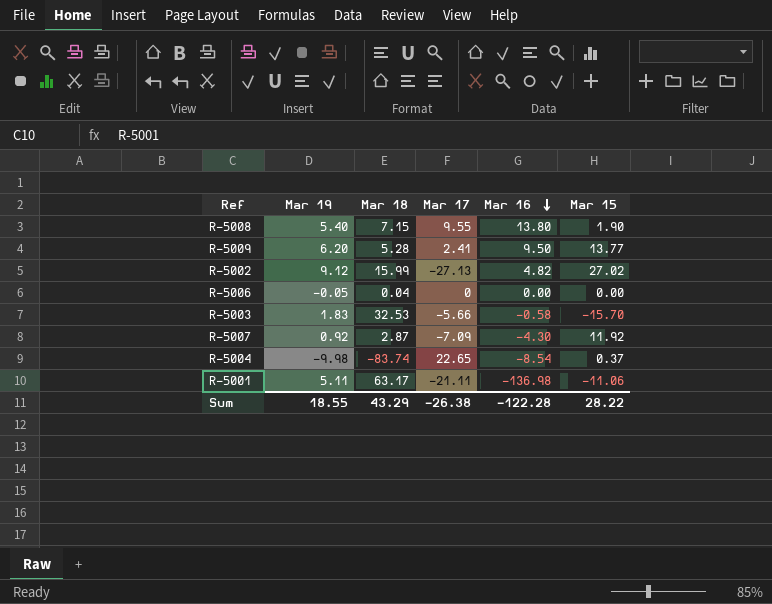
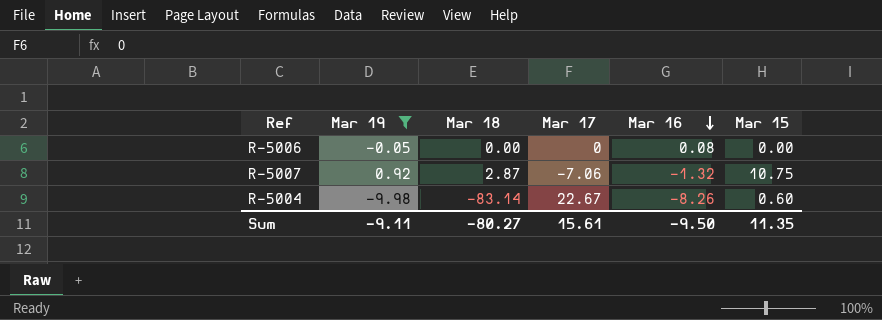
filter: none -> Mar 19 <= 0.92
R-5006 | Mar 18: 0.04 -> 0.00
R-5006 | Mar 16: 0.00 -> 0.08
R-5007 | Mar 17: -7.09 -> -7.06
R-5007 | Mar 16: -4.30 -> -1.32
R-5007 | Mar 15: 11.92 -> 10.75
R-5004 | Mar 18: -83.74 -> -83.14
R-5004 | Mar 17: 22.65 -> 22.67
R-5004 | Mar 16: -8.54 -> -8.26
R-5004 | Mar 15: 0.37 -> 0.60
Sum | Mar 19: 18.55 -> -9.11
Sum | Mar 18: 43.29 -> -80.27
Sum | Mar 17: -26.38 -> 15.61
Sum | Mar 16: -122.28 -> -9.50
Sum | Mar 15: 28.22 -> 11.35

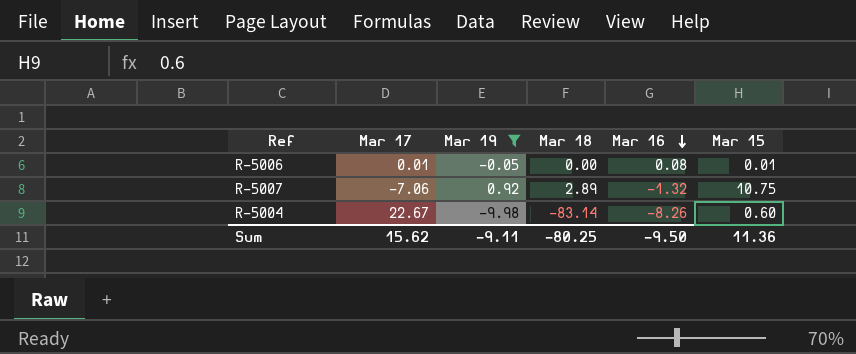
column Mar 17 | position: 4 -> 2
R-5006 | Mar 17: 0 -> 0.01
R-5006 | Mar 15: 0.00 -> 0.01
R-5007 | Mar 18: 2.87 -> 2.89
Sum | Mar 17: 15.61 -> 15.62
Sum | Mar 18: -80.27 -> -80.25
Sum | Mar 15: 11.35 -> 11.36

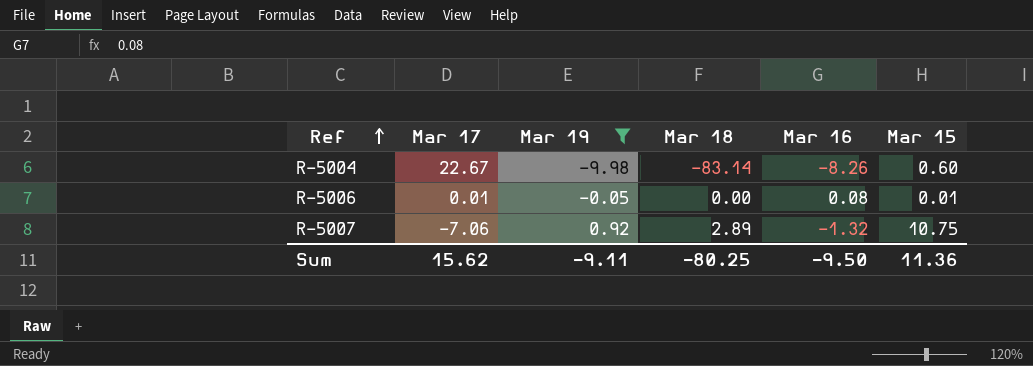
row order: Mar 16 descending -> Ref ascending

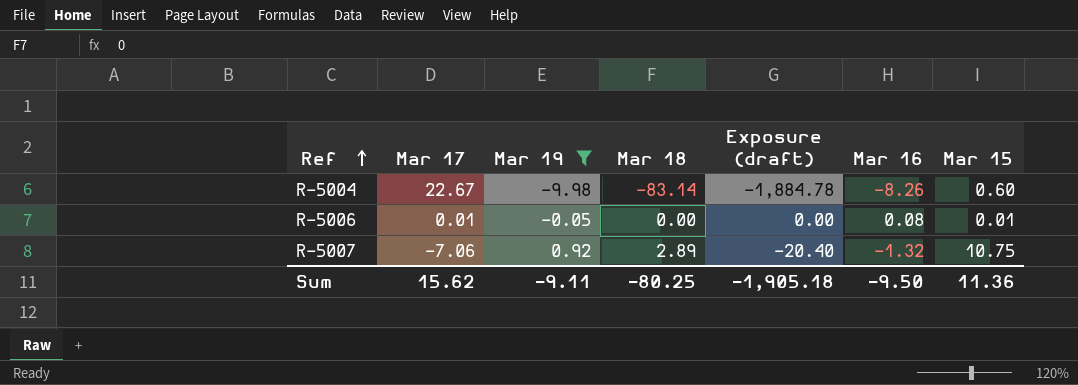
column Exposure (draft) | formula: none -> [Mar 17] * [Mar 18]

